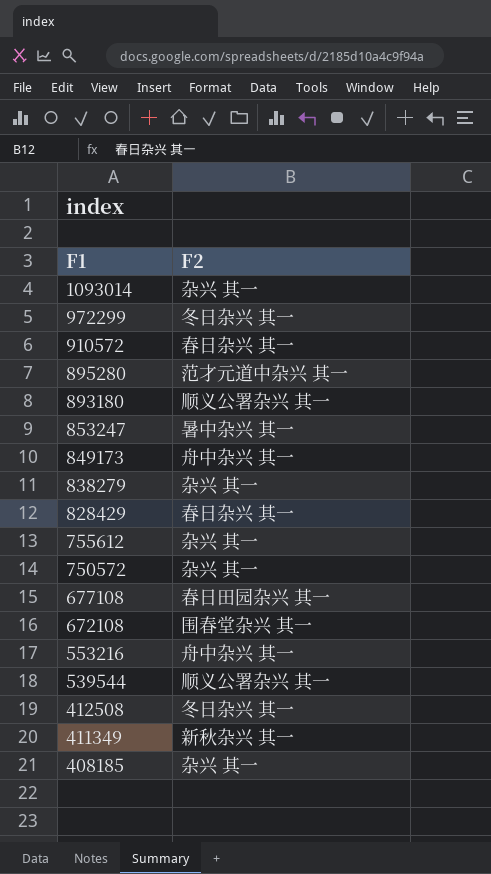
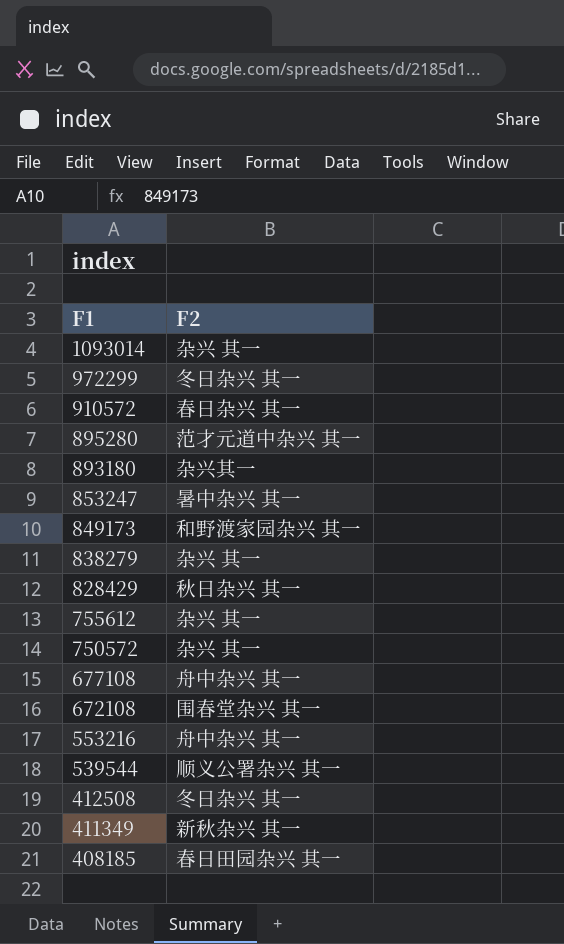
893180 | F2: 顺义公署杂兴 其一 -> 杂兴其一
849173 | F2: 舟中杂兴 其一 -> 和野渡家园杂兴 其一
828429 | F2: 春日杂兴 其一 -> 秋日杂兴 其一
677108 | F2: 春日田园杂兴 其一 -> 舟中杂兴 其一
408185 | F2: 杂兴 其一 -> 春日田园杂兴 其一

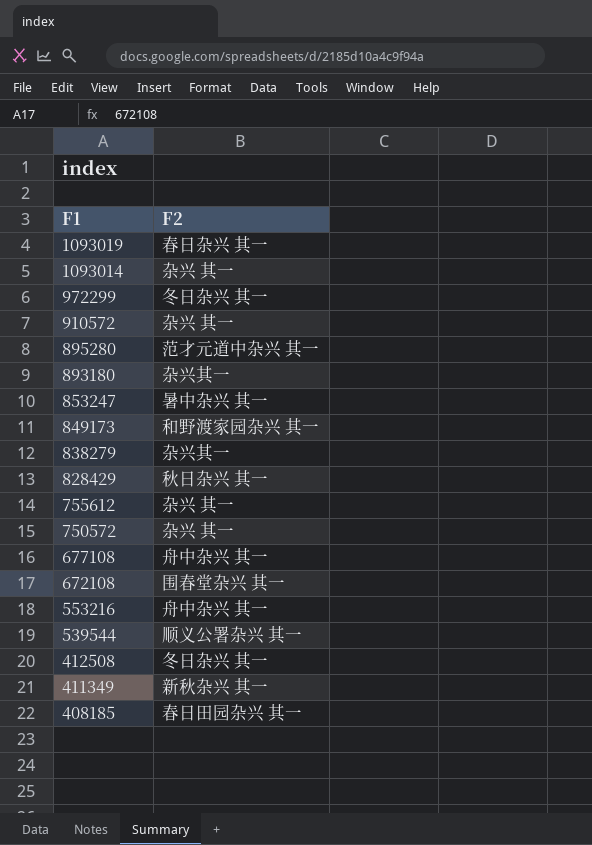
row 1093019: none -> 春日杂兴 其一
910572 | F2: 春日杂兴 其一 -> 杂兴 其一
838279 | F2: 杂兴 其一 -> 杂兴其一

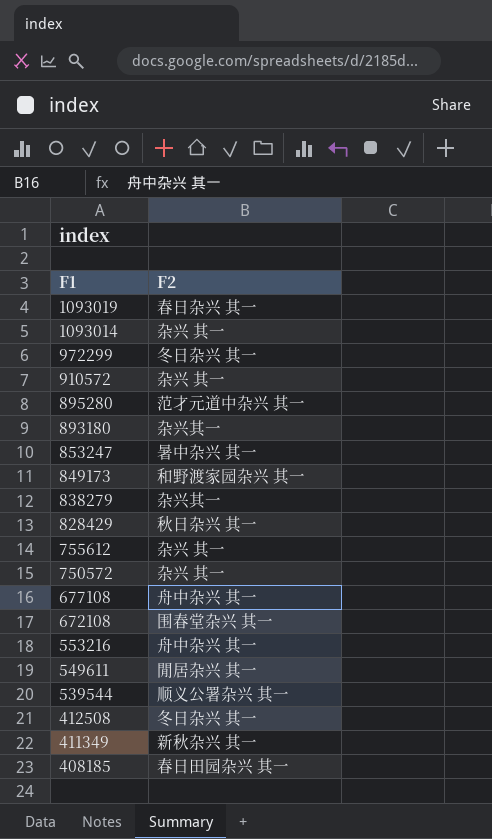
row 549611: none -> 閒居杂兴 其一

